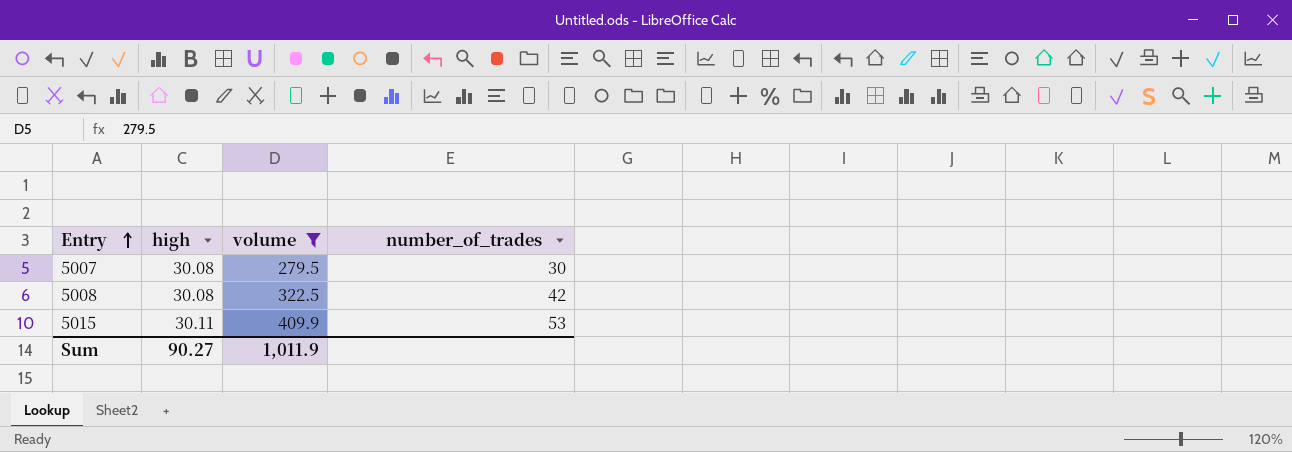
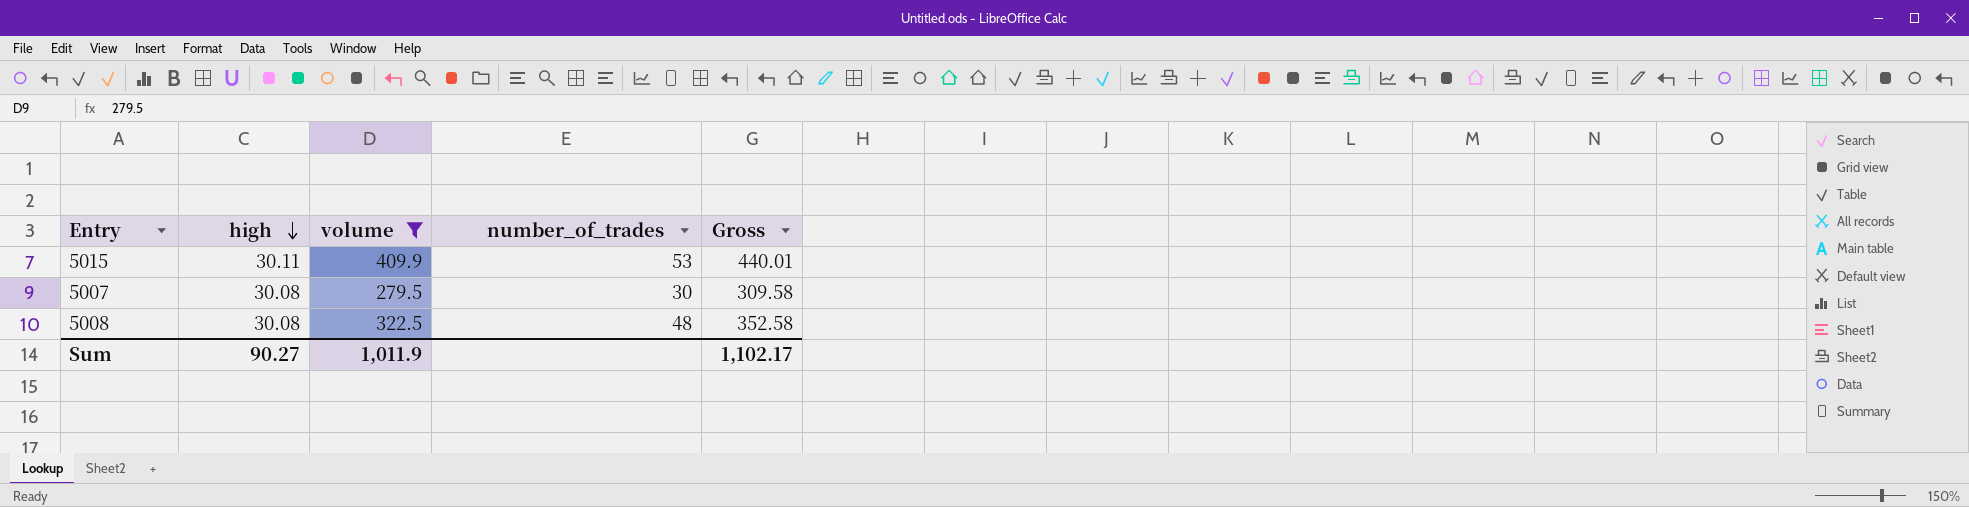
row order: Entry ascending -> high descending
column Gross | formula: none -> [high] + [volume]
5008 | number_of_trades: 42 -> 48

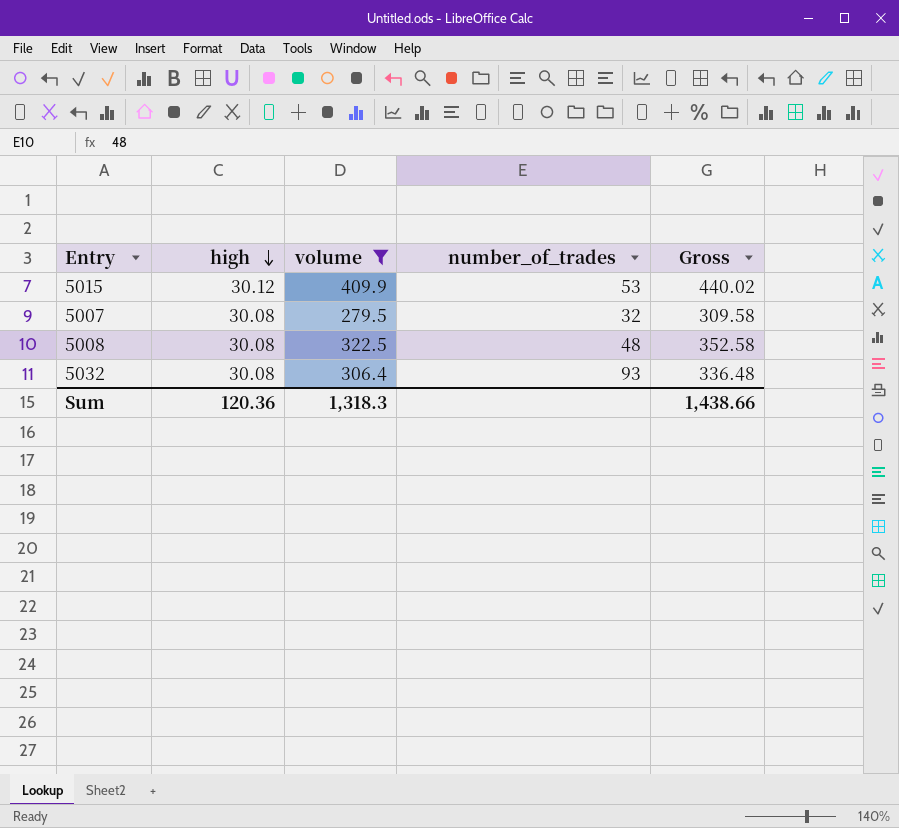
5015 | high: 30.11 -> 30.12
5015 | Gross: 440.01 -> 440.02
5007 | number_of_trades: 30 -> 32
row 5032: none -> 30.08 | 306.4 | 93 | 336.48
Sum | high: 90.27 -> 120.36
Sum | volume: 1,011.9 -> 1,318.3
Sum | Gross: 1,102.17 -> 1,438.66

